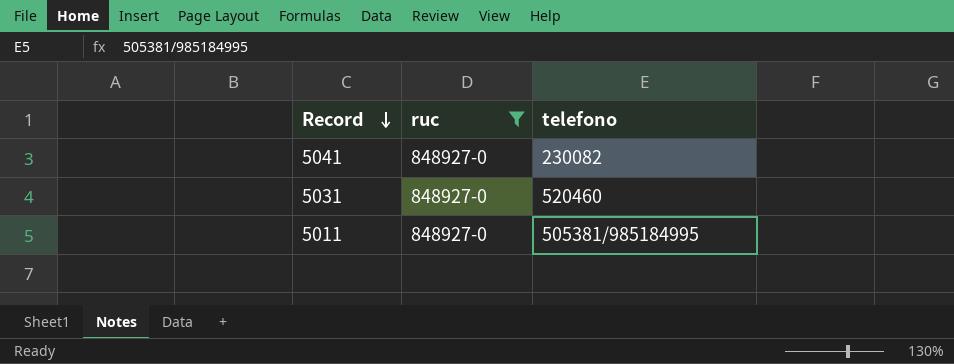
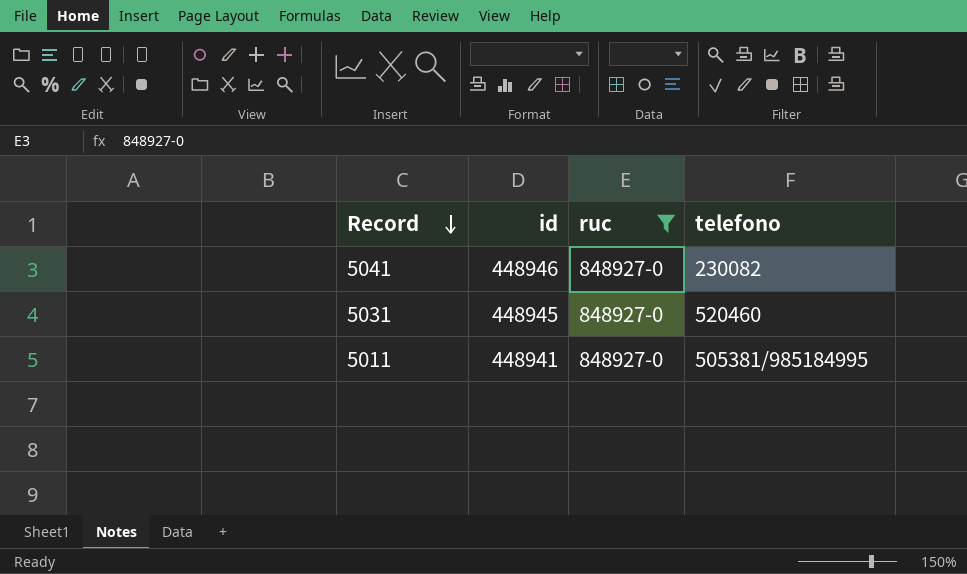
column id | position: none -> 2

